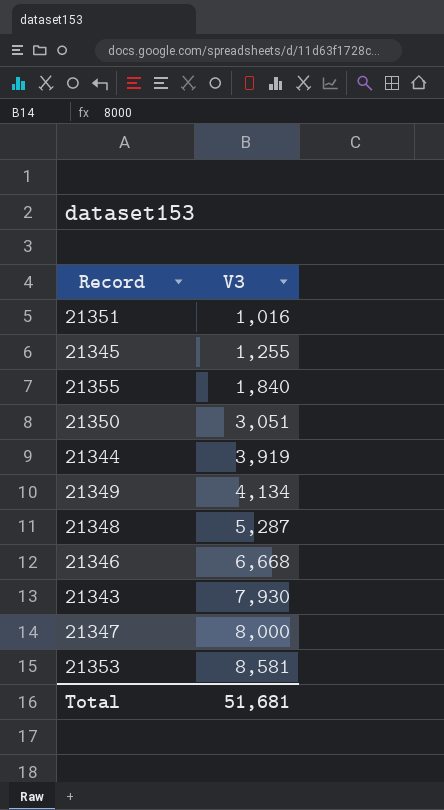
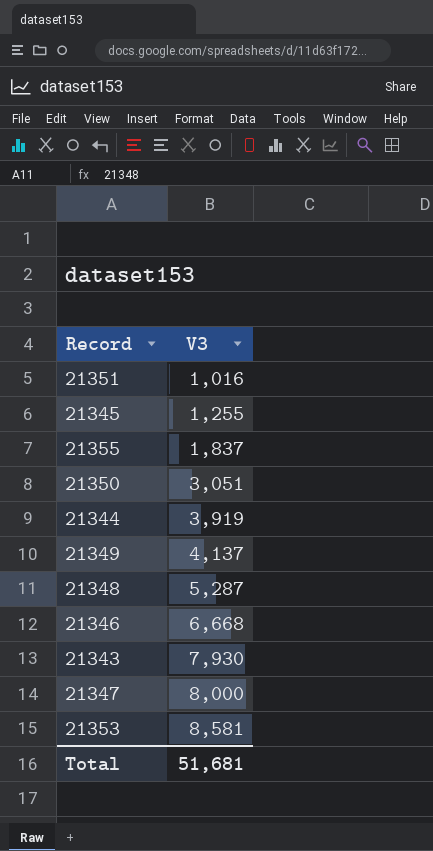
21355 | V3: 1,840 -> 1,837
21349 | V3: 4,134 -> 4,137

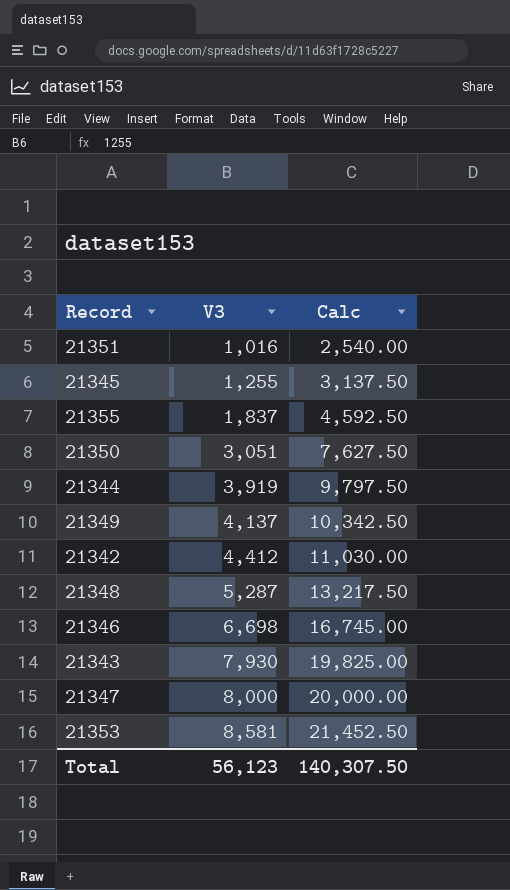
column Calc | formula: none -> [V3] * 2.5
row 21342: none -> 4,412 | 11,030.00
21346 | V3: 6,668 -> 6,698
Total | V3: 51,681 -> 56,123

